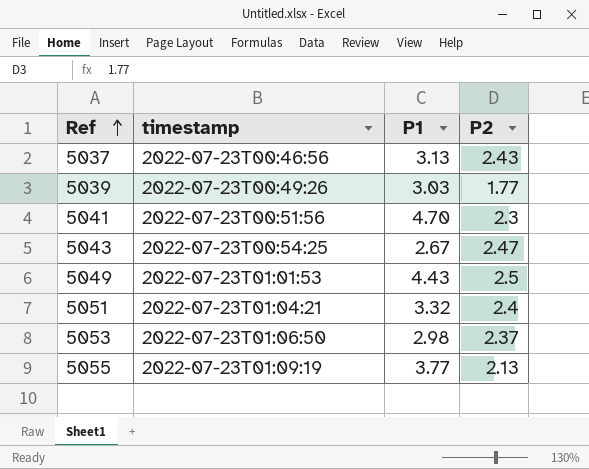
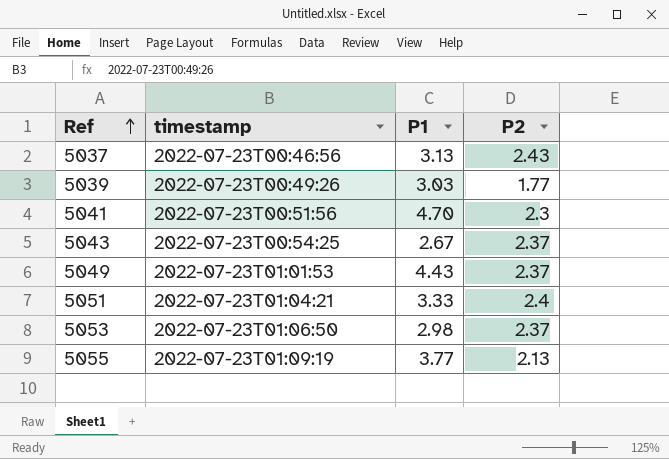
5043 | P2: 2.47 -> 2.37
5049 | P2: 2.5 -> 2.37
5051 | P1: 3.32 -> 3.33

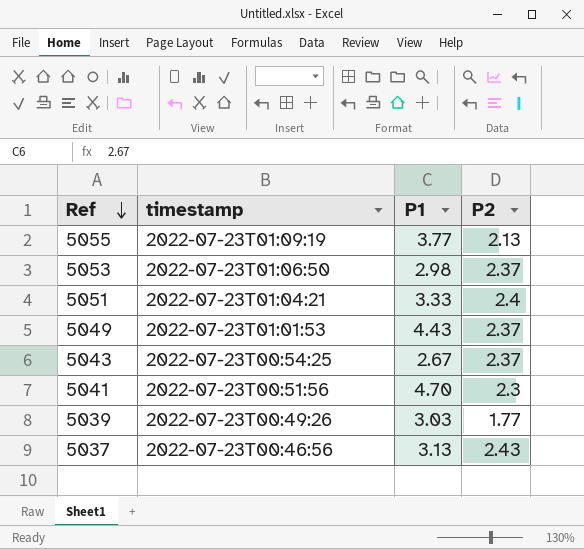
row order: Ref ascending -> Ref descending

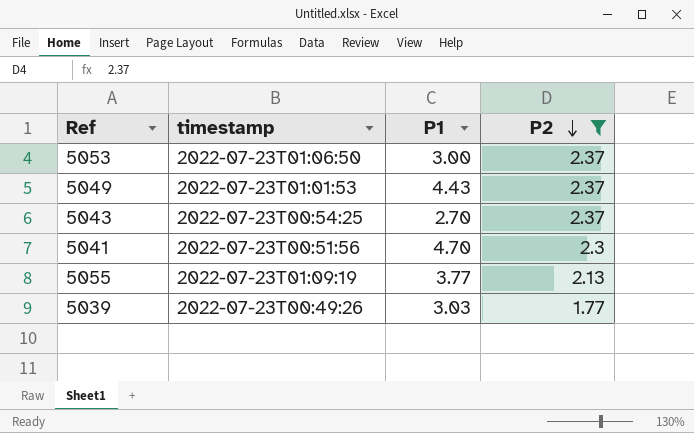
filter: none -> P2 <= 2.37
row order: Ref descending -> P2 descending
5053 | P1: 2.98 -> 3.00
5043 | P1: 2.67 -> 2.70

